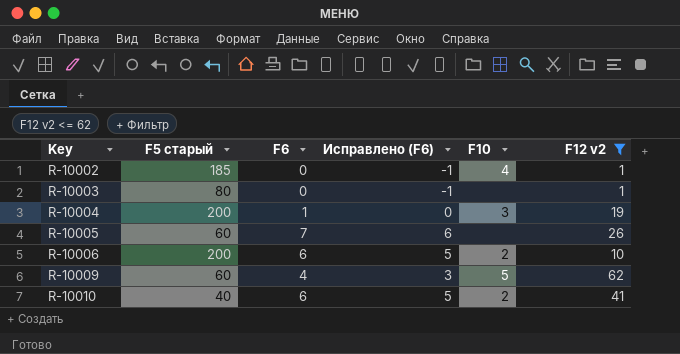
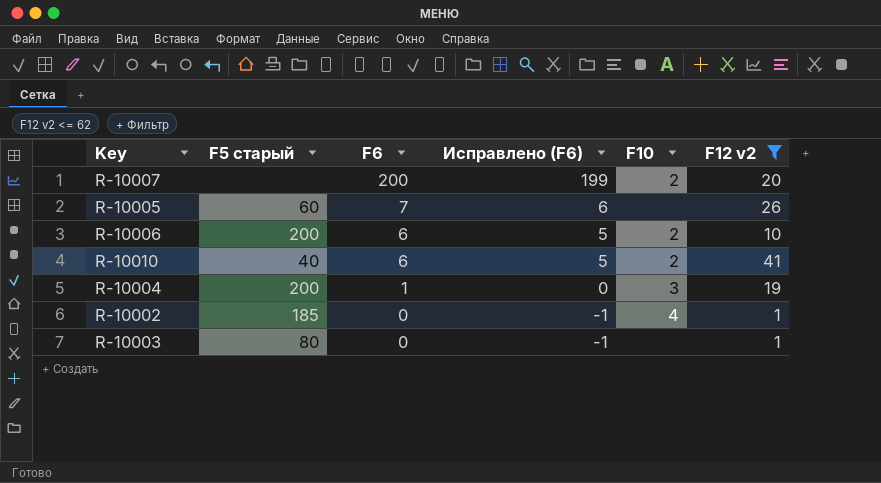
row order: Key ascending -> F6 descending
row R-10009: 60 | 4 | 3 | 5 | 62 -> none
row R-10007: none -> none | 200 | 199 | 2 | 20

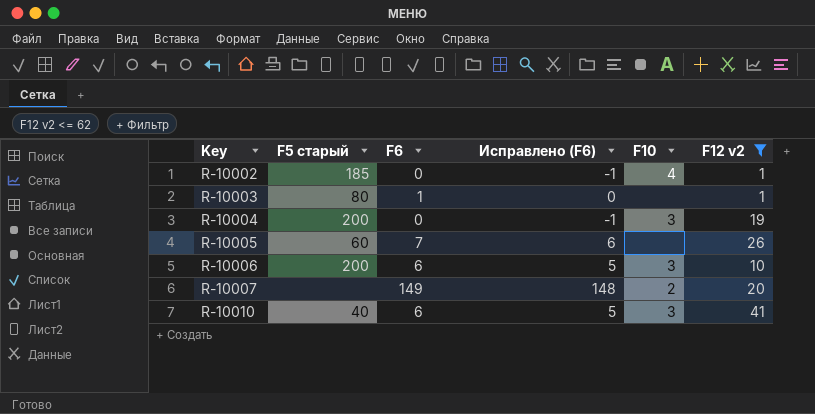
row order: F6 descending -> Key ascending
R-10003 | F6: 0 -> 1
R-10003 | Исправлено (F6): -1 -> 0
R-10004 | F6: 1 -> 0
R-10004 | Исправлено (F6): 0 -> -1
R-10006 | F10: 2 -> 3
R-10007 | F6: 200 -> 149
R-10007 | Исправлено (F6): 199 -> 148
R-10010 | F10: 2 -> 3

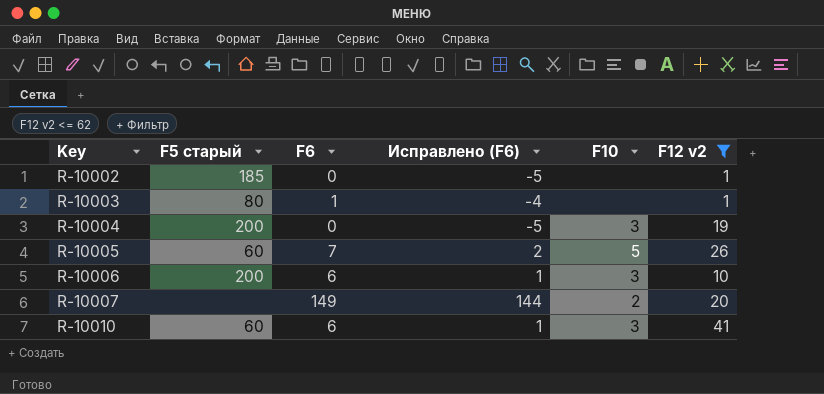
column Исправлено (F6) | formula: [F6] - 1 -> [F6] - 5
R-10002 | F10: 4 -> none
R-10005 | F10: none -> 5
R-10010 | F5 старый: 40 -> 60

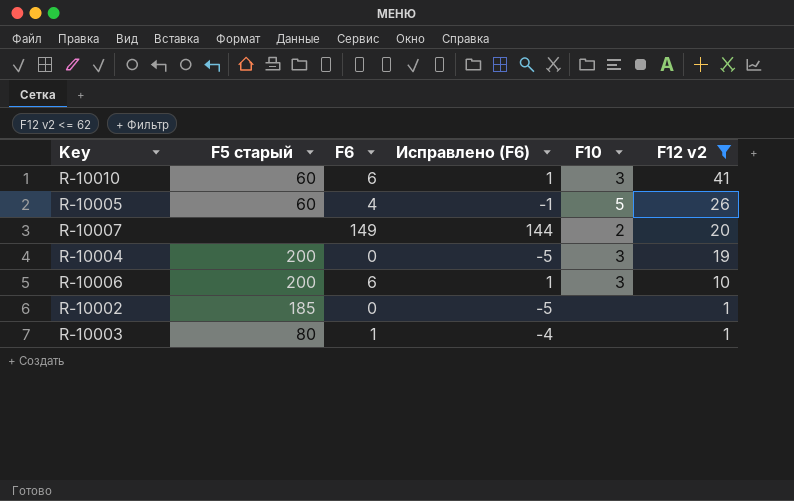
row order: Key ascending -> F12 v2 descending
R-10005 | F6: 7 -> 4
R-10005 | Исправлено (F6): 2 -> -1

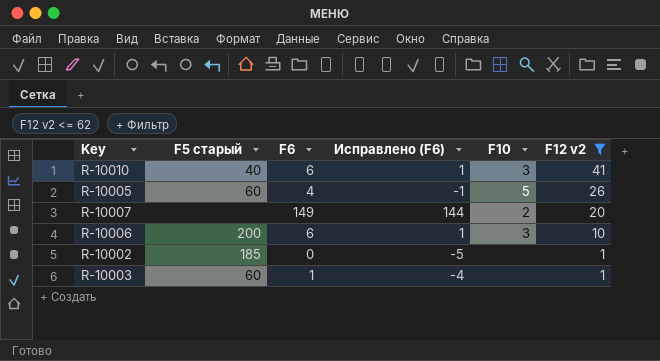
row R-10004: 200 | 0 | -5 | 3 | 19 -> none
R-10010 | F5 старый: 60 -> 40
R-10003 | F5 старый: 80 -> 60

